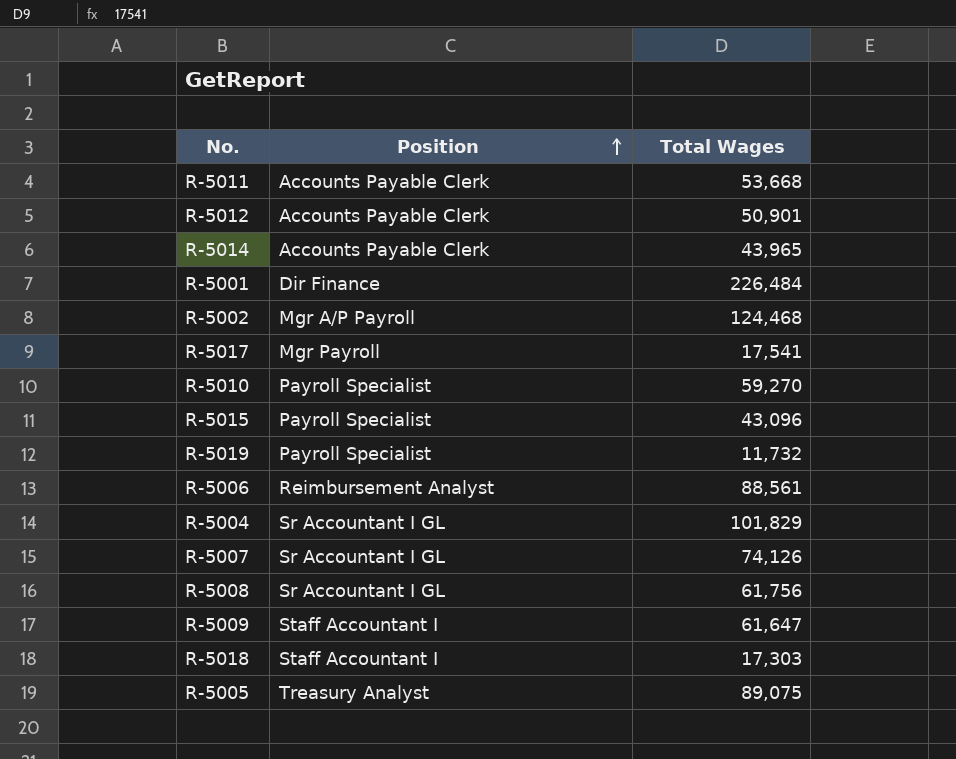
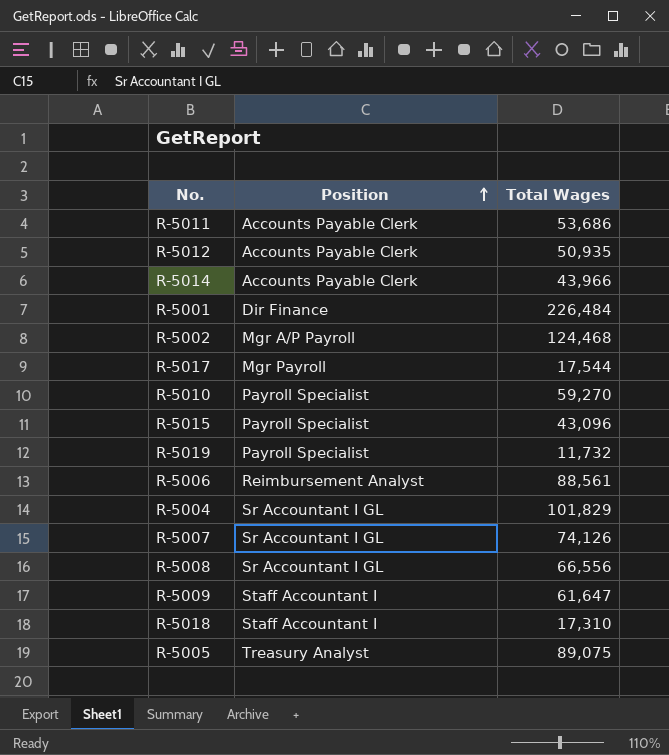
R-5011 | Total Wages: 53,668 -> 53,686
R-5012 | Total Wages: 50,901 -> 50,935
R-5014 | Total Wages: 43,965 -> 43,966
R-5017 | Total Wages: 17,541 -> 17,544
R-5008 | Total Wages: 61,756 -> 66,556
R-5018 | Total Wages: 17,303 -> 17,310

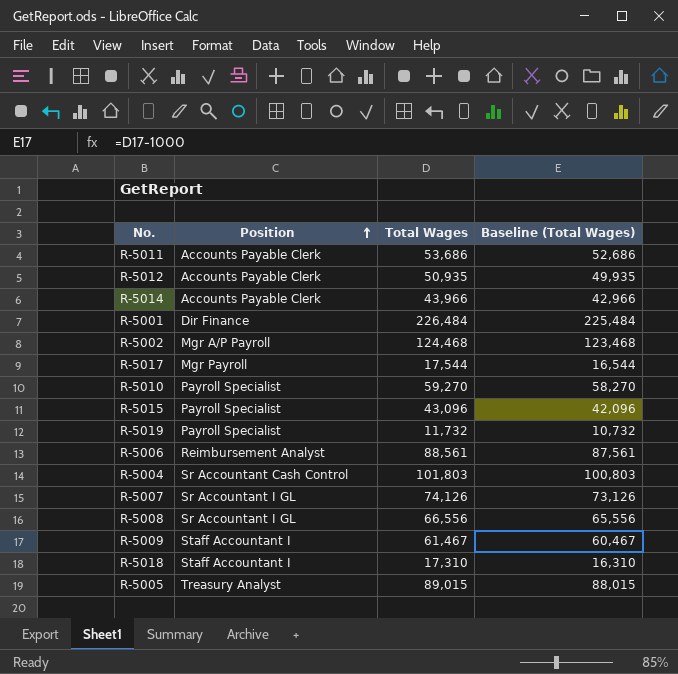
column Baseline (Total Wages) | formula: none -> [Total Wages] - 1000
R-5004 | Position: Sr Accountant I GL -> Sr Accountant Cash Control
R-5004 | Total Wages: 101,829 -> 101,803
R-5009 | Total Wages: 61,647 -> 61,467
R-5005 | Total Wages: 89,075 -> 89,015

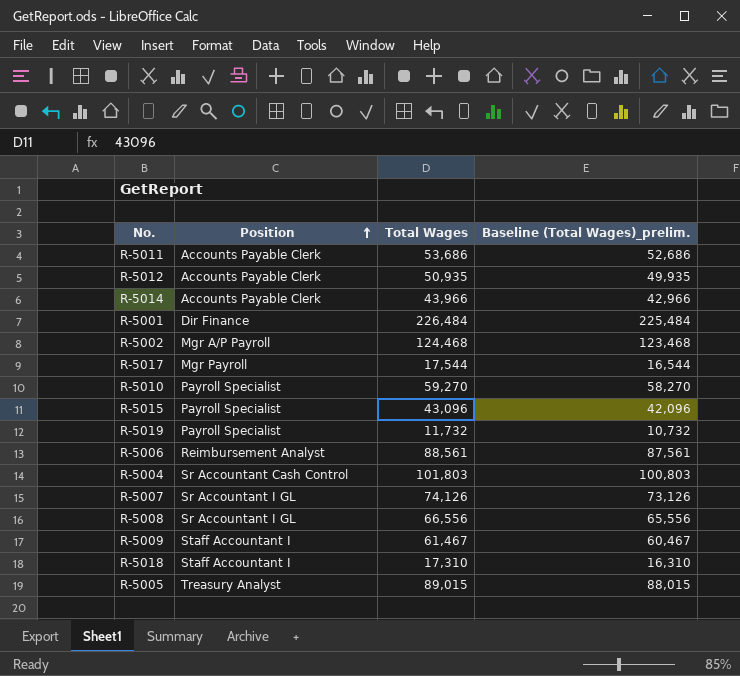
column name: Baseline (Total Wages) -> Baseline (Total Wages)_prelim.

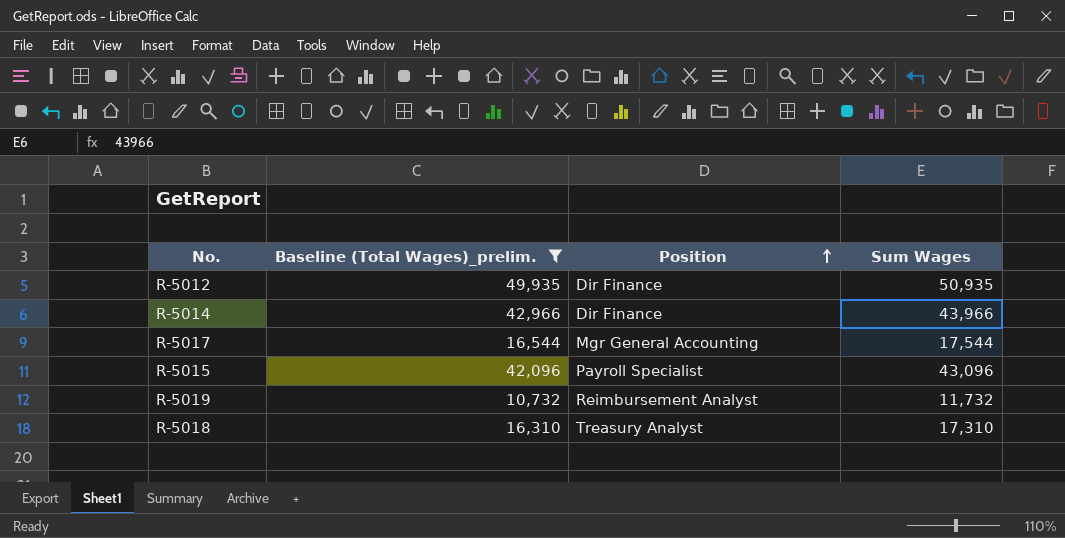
filter: none -> Baseline (Total Wages)_prelim. <= 49,935
column Baseline (Total Wages)_prelim. | position: 4 -> 2
column name: Total Wages -> Sum Wages
R-5012 | Position: Accounts Payable Clerk -> Dir Finance
R-5014 | Position: Accounts Payable Clerk -> Dir Finance
R-5017 | Position: Mgr Payroll -> Mgr General Accounting
R-5019 | Position: Payroll Specialist -> Reimbursement Analyst
R-5018 | Position: Staff Accountant I -> Treasury Analyst

